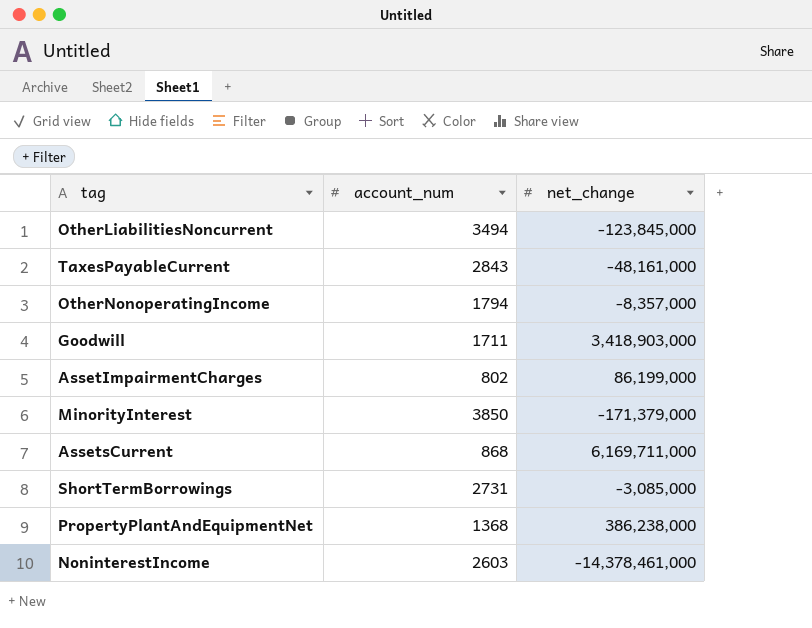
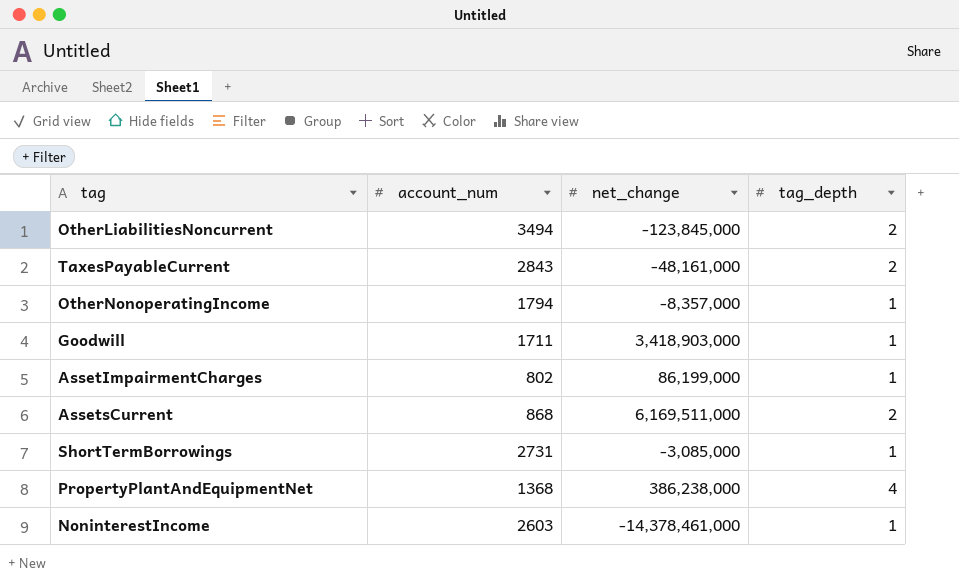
column tag_depth | position: none -> 4
row MinorityInterest: 3850 | -171,379,000 -> none
AssetsCurrent | net_change: 6,169,711,000 -> 6,169,511,000

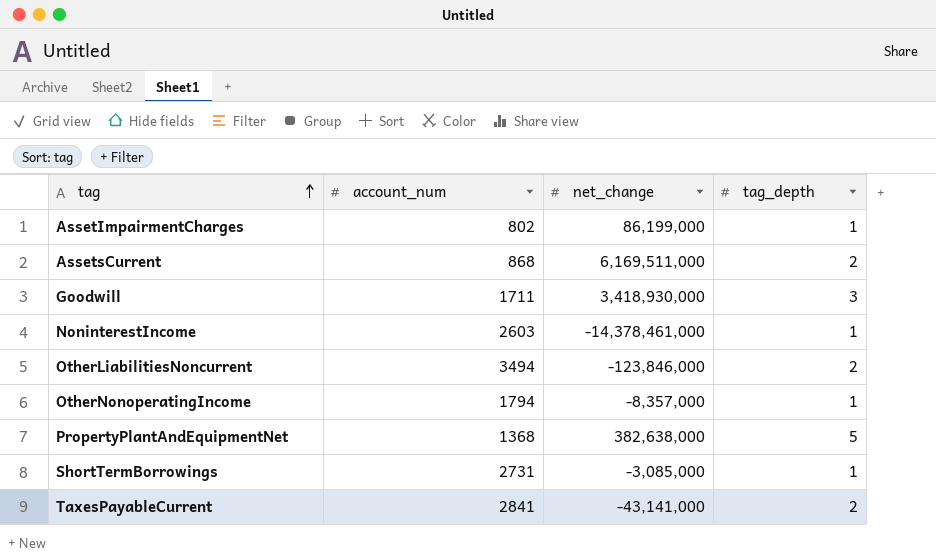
row order: none -> tag ascending
Goodwill | net_change: 3,418,903,000 -> 3,418,930,000
Goodwill | tag_depth: 1 -> 3
OtherLiabilitiesNoncurrent | net_change: -123,845,000 -> -123,846,000
PropertyPlantAndEquipmentNet | net_change: 386,238,000 -> 382,638,000
PropertyPlantAndEquipmentNet | tag_depth: 4 -> 5
TaxesPayableCurrent | account_num: 2843 -> 2841
TaxesPayableCurrent | net_change: -48,161,000 -> -43,141,000

